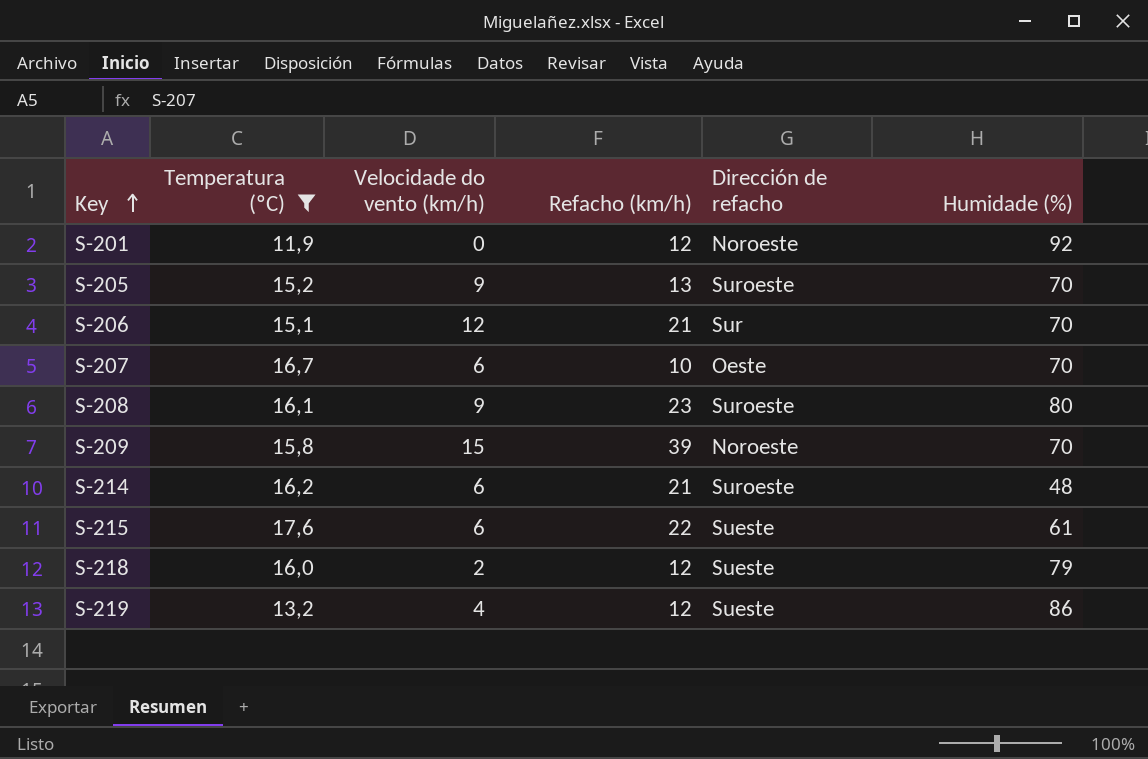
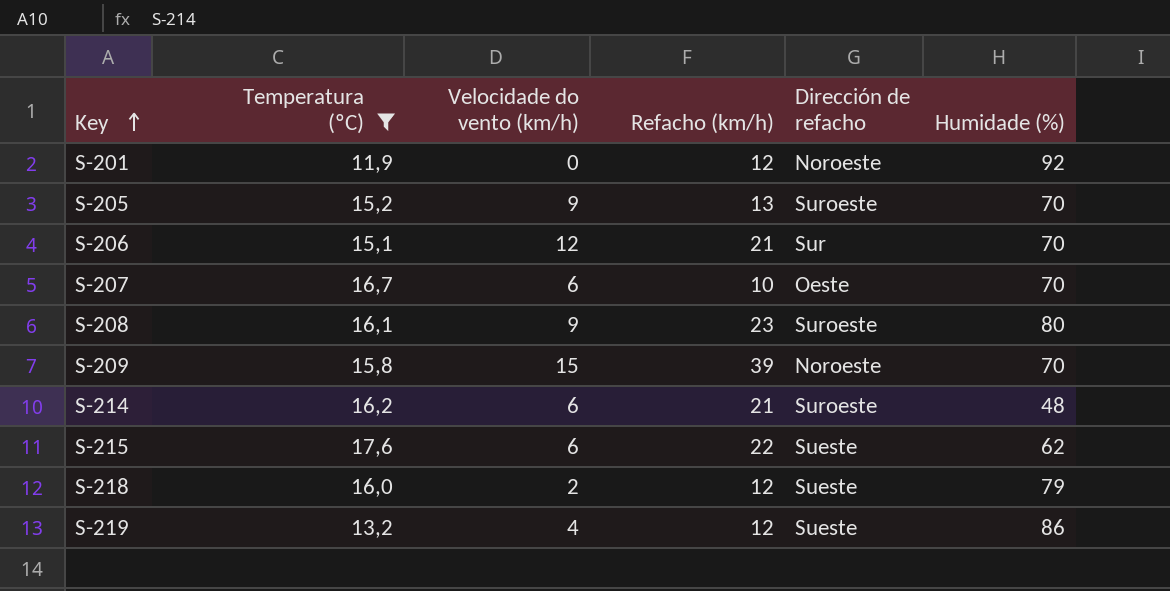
S-215 | Humidade (%): 61 -> 62

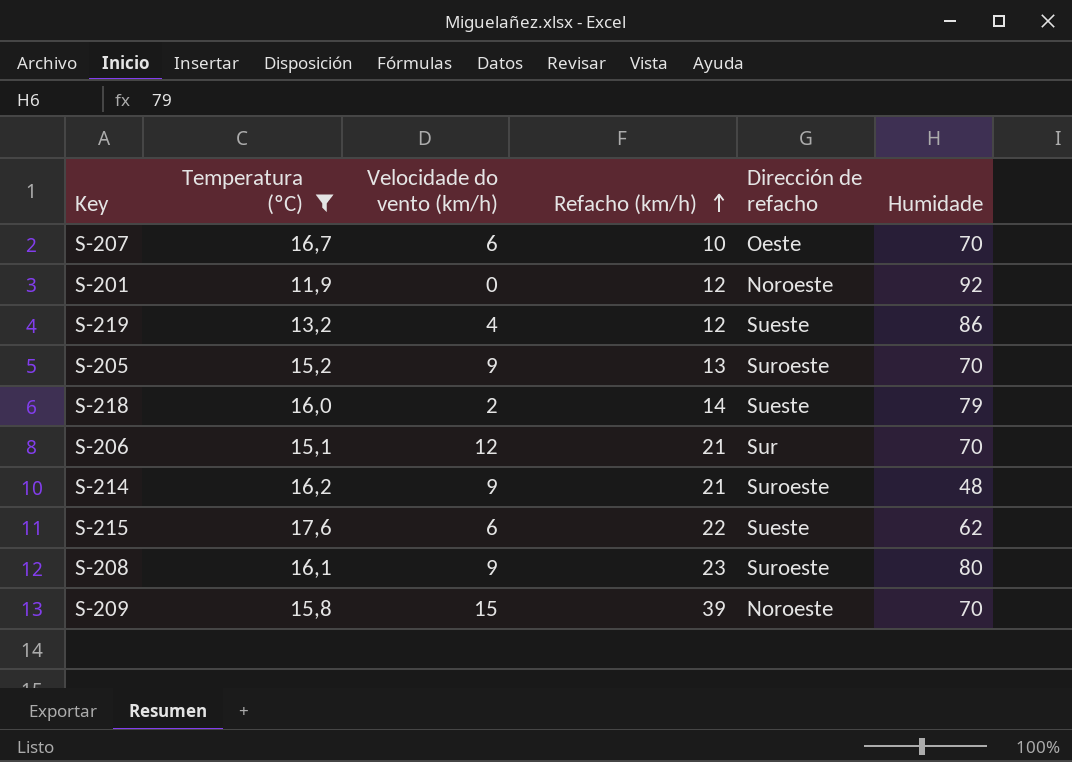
row order: Key ascending -> Refacho (km/h) ascending
column name: Humidade (%) -> Humidade
S-218 | Refacho (km/h): 12 -> 14
S-214 | Velocidade do vento (km/h): 6 -> 9

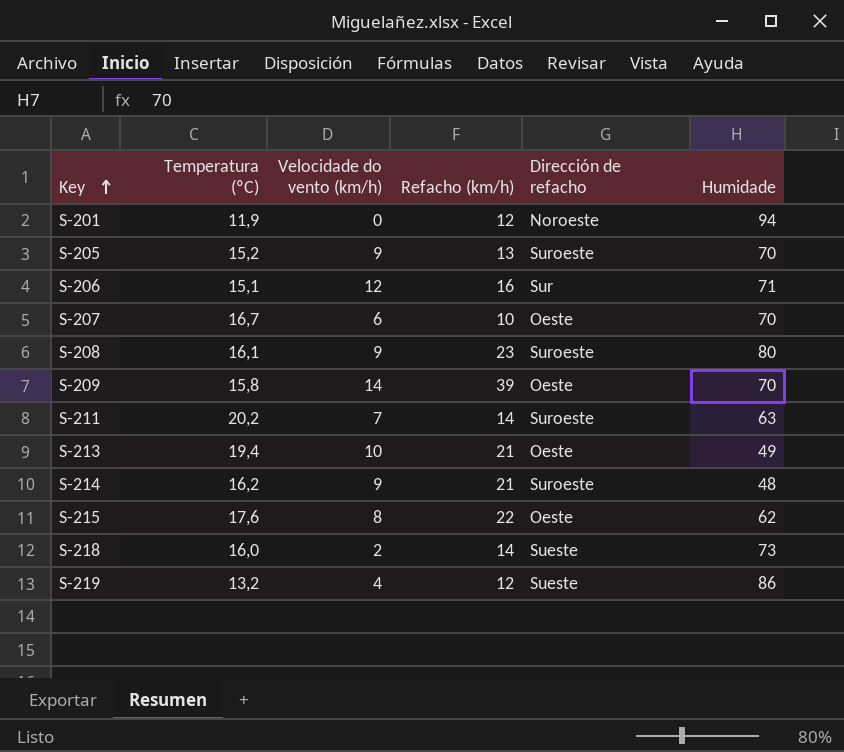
filter: Temperatura (ºC) <= 17,6 -> none
row order: Refacho (km/h) ascending -> Key ascending
S-201 | Humidade: 92 -> 94
S-206 | Refacho (km/h): 21 -> 16
S-206 | Humidade: 70 -> 71
S-209 | Velocidade do vento (km/h): 15 -> 14
S-209 | Dirección de refacho: Noroeste -> Oeste
S-215 | Velocidade do vento (km/h): 6 -> 8
S-215 | Dirección de refacho: Sueste -> Oeste
S-218 | Humidade: 79 -> 73

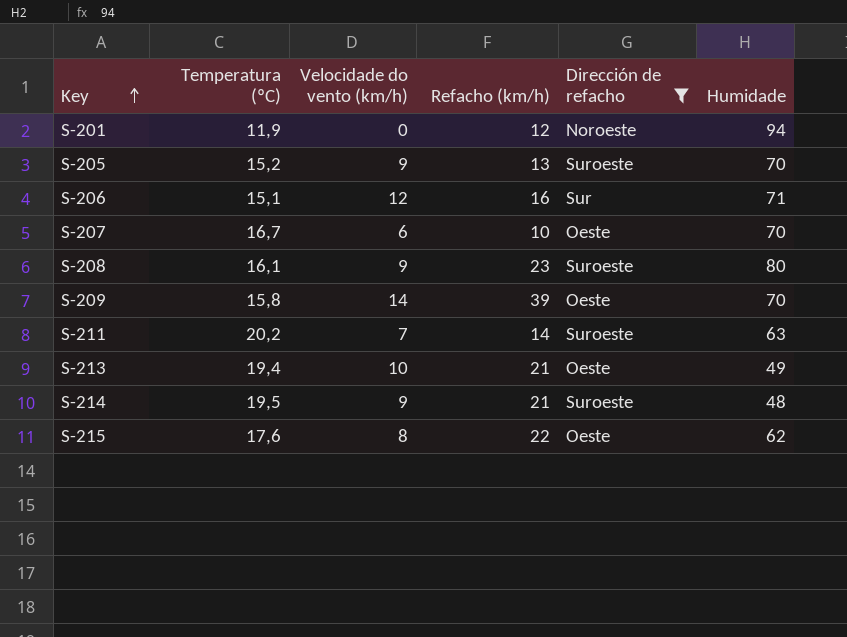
filter: none -> Dirección de refacho != Sueste
S-214 | Temperatura (ºC): 16,2 -> 19,5

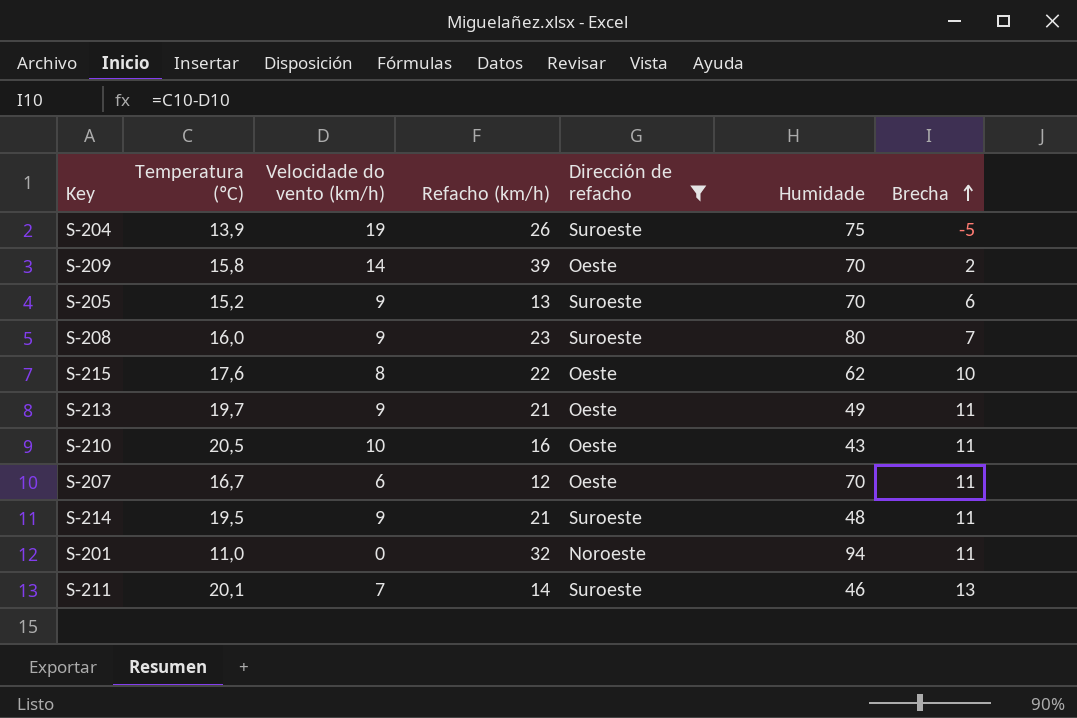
row order: Key ascending -> Brecha ascending
column Brecha | formula: none -> [Temperatura (ºC)] - [Velocidade do vento (km/h)]
row S-206: 15,1 | 12 | 16 | Sur | 71 -> none
row S-204: none -> 13,9 | 19 | 26 | Suroeste | 75 | -5
S-208 | Temperatura (ºC): 16,1 -> 16,0
S-213 | Temperatura (ºC): 19,4 -> 19,7
S-213 | Velocidade do vento (km/h): 10 -> 9
row S-210: none -> 20,5 | 10 | 16 | Oeste | 43 | 11
S-207 | Refacho (km/h): 10 -> 12
S-201 | Temperatura (ºC): 11,9 -> 11,0
S-201 | Refacho (km/h): 12 -> 32
S-211 | Temperatura (ºC): 20,2 -> 20,1
S-211 | Humidade: 63 -> 46

